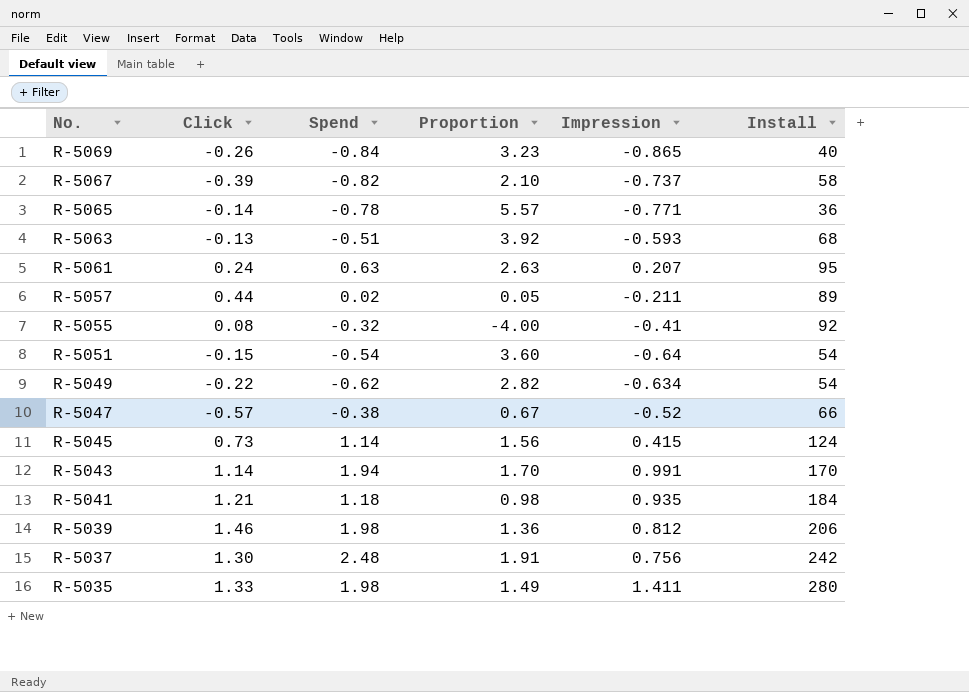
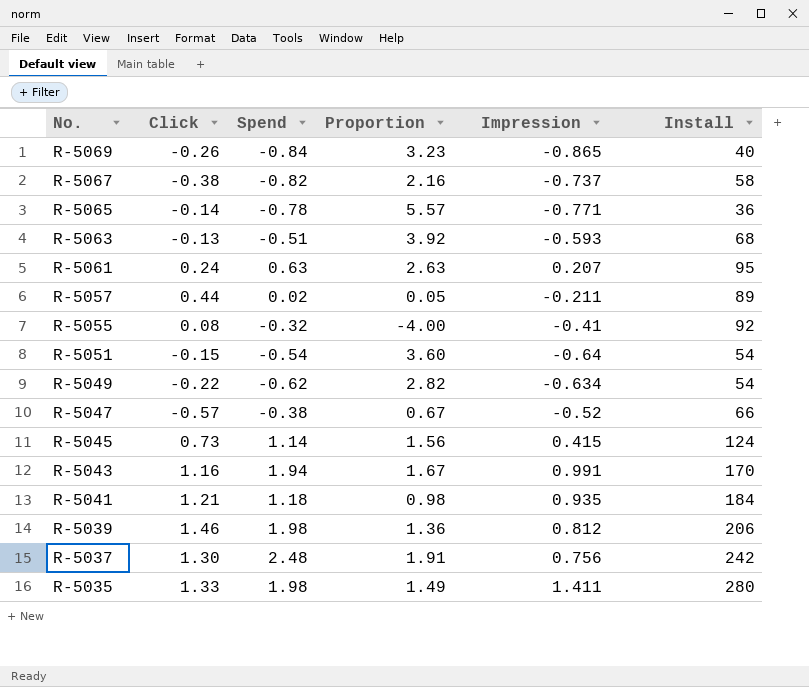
R-5067 | Click: -0.39 -> -0.38
R-5067 | Proportion: 2.10 -> 2.16
R-5043 | Click: 1.14 -> 1.16
R-5043 | Proportion: 1.70 -> 1.67

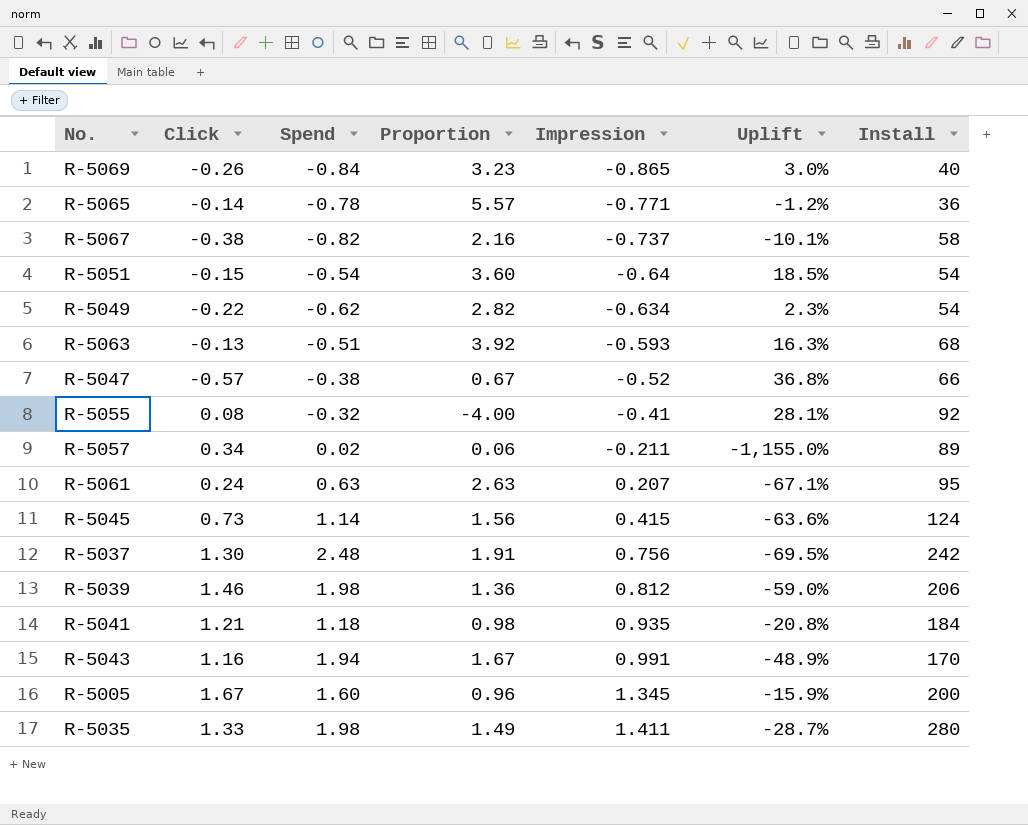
row order: No. descending -> Impression ascending
column Uplift | formula: none -> ([Impression] - [Spend]) / [Spend]
R-5057 | Click: 0.44 -> 0.34
R-5057 | Proportion: 0.05 -> 0.06
row R-5005: none -> 1.67 | 1.60 | 0.96 | 1.345 | -15.9% | 200

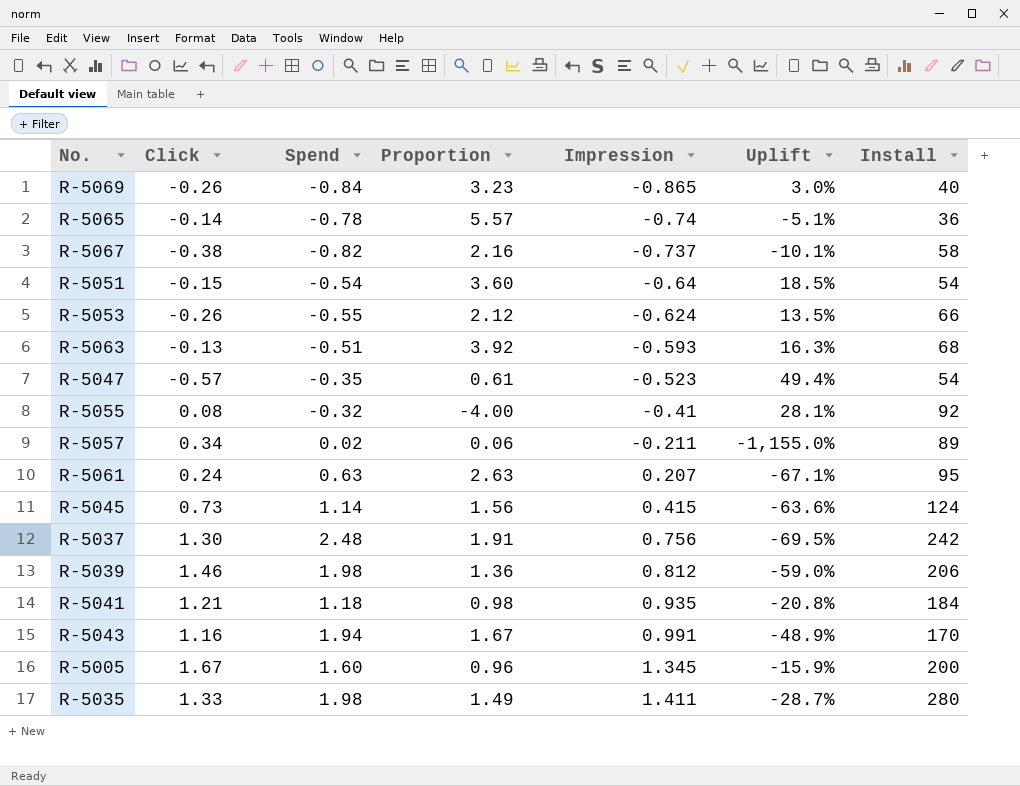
row R-5049: -0.22 | -0.62 | 2.82 | -0.634 | 2.3% | 54 -> none
R-5065 | Impression: -0.771 -> -0.74
R-5065 | Uplift: -1.2% -> -5.1%
row R-5053: none -> -0.26 | -0.55 | 2.12 | -0.624 | 13.5% | 66
R-5047 | Spend: -0.38 -> -0.35
R-5047 | Proportion: 0.67 -> 0.61
R-5047 | Impression: -0.52 -> -0.523
R-5047 | Uplift: 36.8% -> 49.4%
R-5047 | Install: 66 -> 54

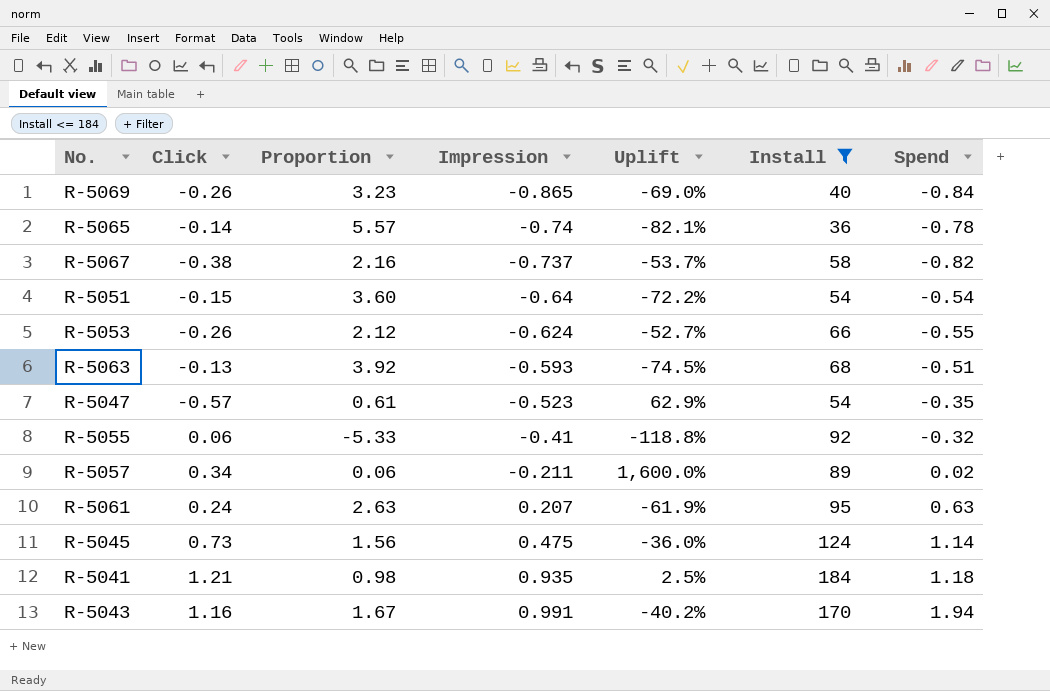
filter: none -> Install <= 184
column Uplift | formula: ([Impression] - [Spend]) / [Spend] -> ([Click] - [Spend]) / [Spend]
column Spend | position: 3 -> 7
R-5055 | Click: 0.08 -> 0.06
R-5055 | Proportion: -4.00 -> -5.33
R-5045 | Impression: 0.415 -> 0.475

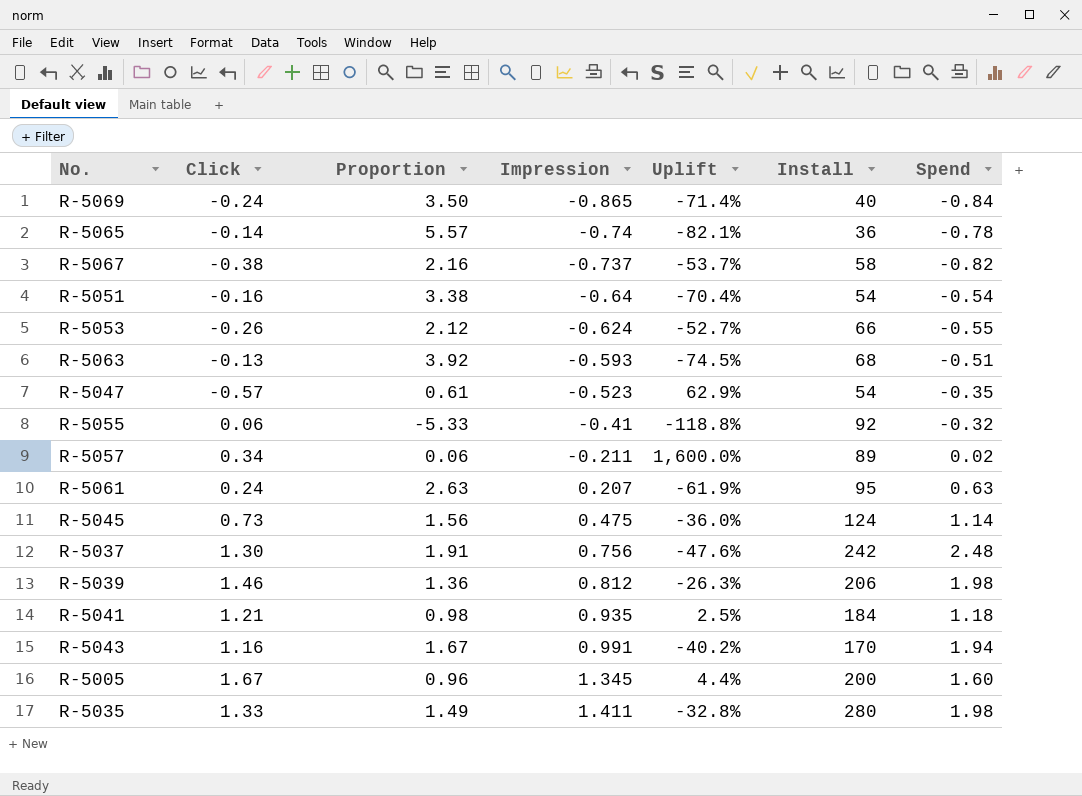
filter: Install <= 184 -> none
R-5069 | Click: -0.26 -> -0.24
R-5069 | Proportion: 3.23 -> 3.50
R-5069 | Uplift: -69.0% -> -71.4%
R-5051 | Click: -0.15 -> -0.16
R-5051 | Proportion: 3.60 -> 3.38
R-5051 | Uplift: -72.2% -> -70.4%

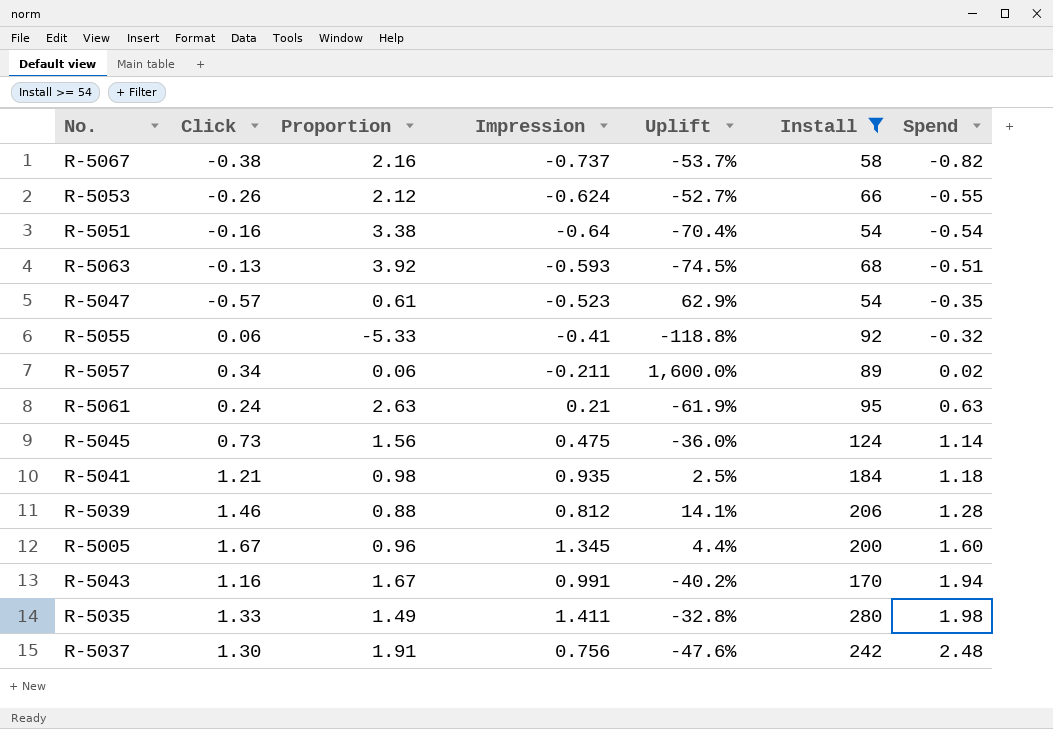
filter: none -> Install >= 54
row order: Impression ascending -> Spend ascending
R-5061 | Impression: 0.207 -> 0.21
R-5039 | Proportion: 1.36 -> 0.88
R-5039 | Uplift: -26.3% -> 14.1%
R-5039 | Spend: 1.98 -> 1.28

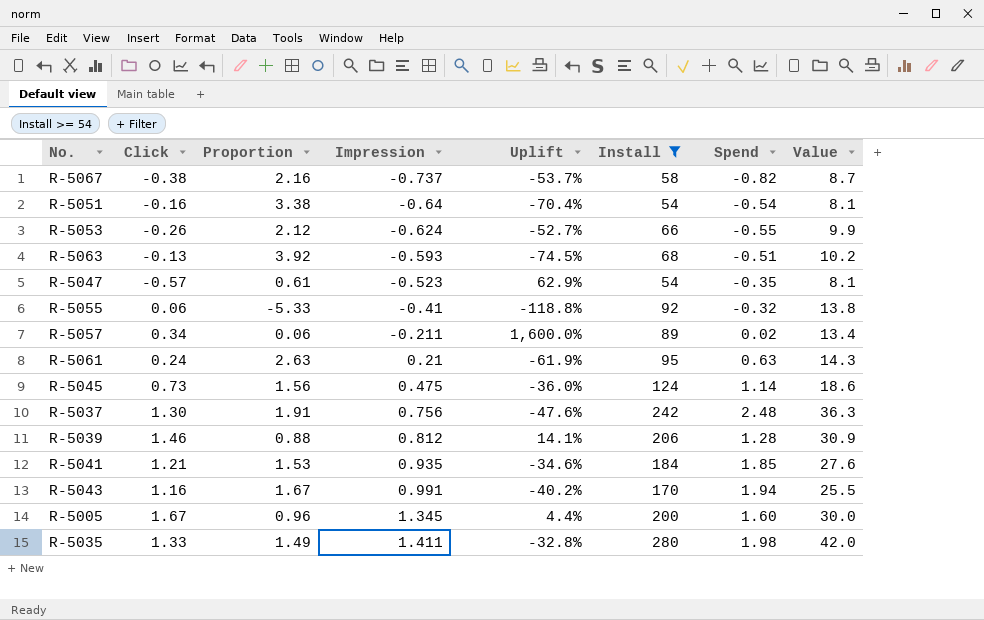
row order: Spend ascending -> Impression ascending
column Value | formula: none -> [Install] * 0.15
R-5041 | Proportion: 0.98 -> 1.53
R-5041 | Uplift: 2.5% -> -34.6%
R-5041 | Spend: 1.18 -> 1.85

